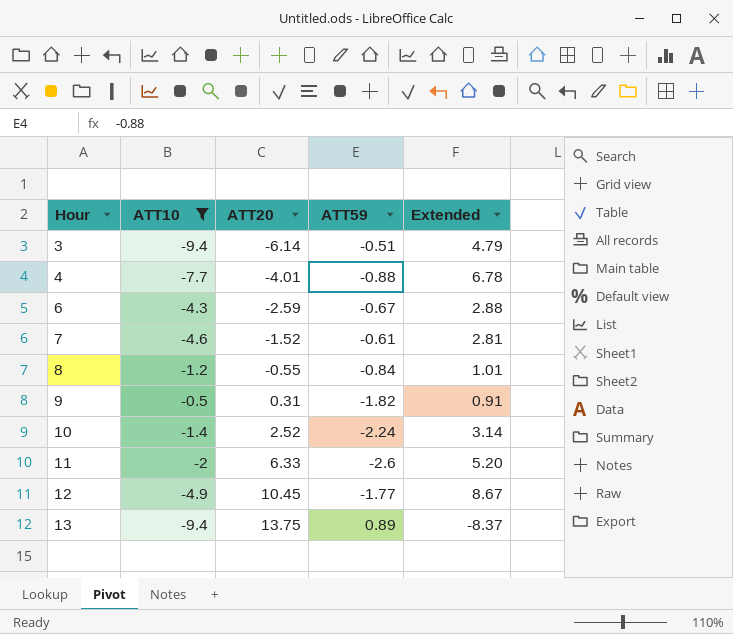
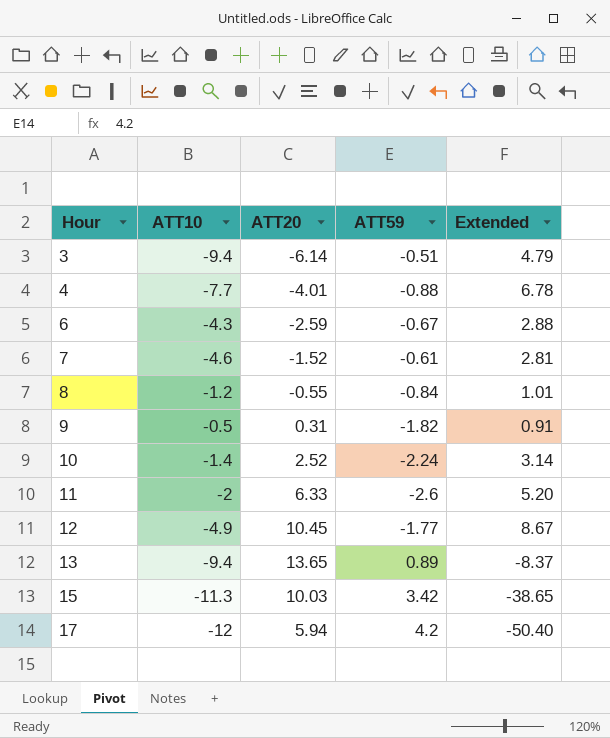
filter: ATT10 >= -9.4 -> none
13 | ATT20: 13.75 -> 13.65

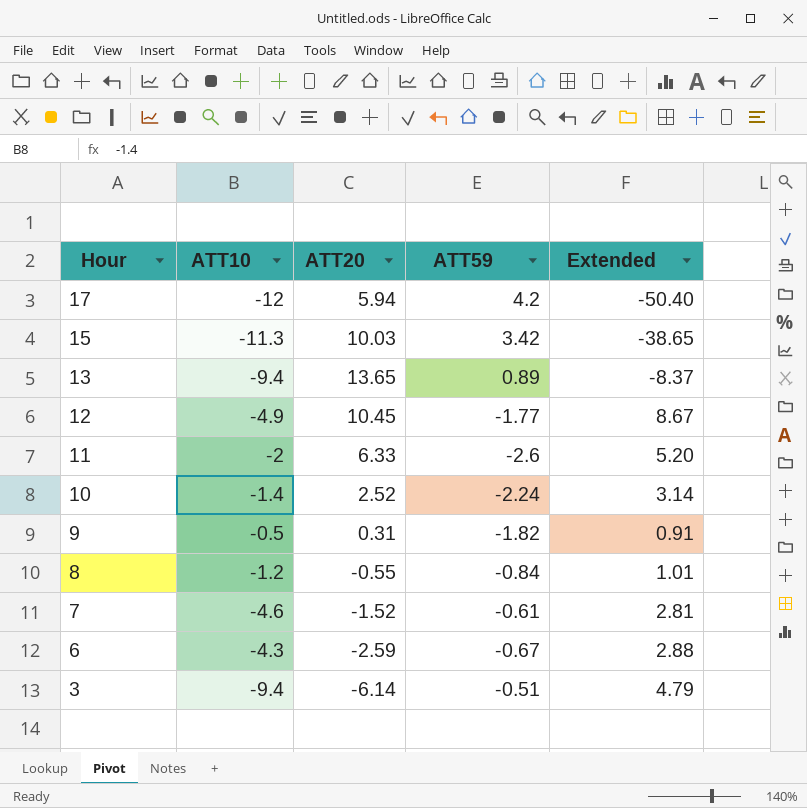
row order: Hour ascending -> Hour descending
row 4: -7.7 | -4.01 | -0.88 | 6.78 -> none

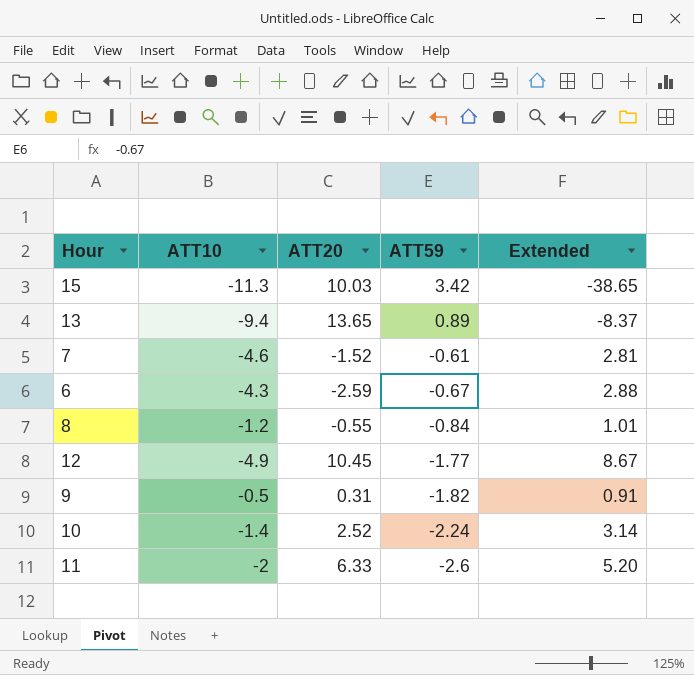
row order: Hour descending -> ATT59 descending
row 17: -12 | 5.94 | 4.2 | -50.40 -> none
row 3: -9.4 | -6.14 | -0.51 | 4.79 -> none

